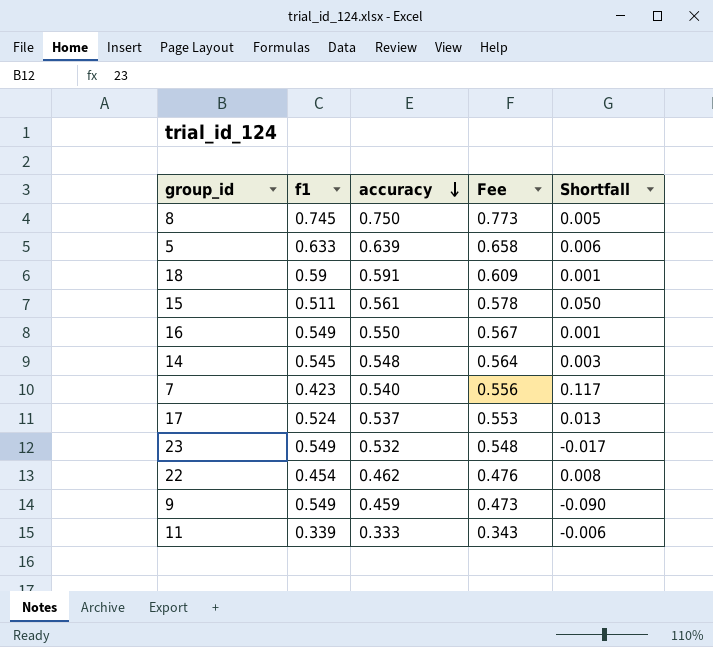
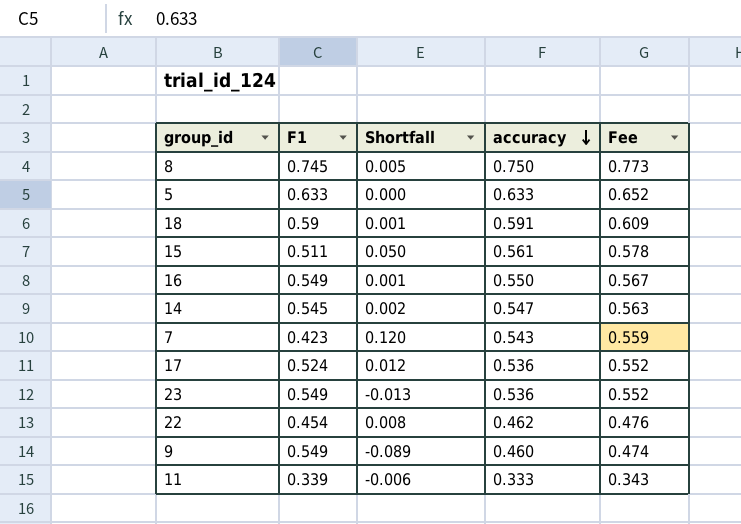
column name: f1 -> F1
column Shortfall | position: 5 -> 3
5 | Shortfall: 0.006 -> 0.000
5 | accuracy: 0.639 -> 0.633
5 | Fee: 0.658 -> 0.652
14 | Shortfall: 0.003 -> 0.002
14 | accuracy: 0.548 -> 0.547
14 | Fee: 0.564 -> 0.563
7 | Shortfall: 0.117 -> 0.120
7 | accuracy: 0.540 -> 0.543
7 | Fee: 0.556 -> 0.559
17 | Shortfall: 0.013 -> 0.012
17 | accuracy: 0.537 -> 0.536
17 | Fee: 0.553 -> 0.552
23 | Shortfall: -0.017 -> -0.013
23 | accuracy: 0.532 -> 0.536
23 | Fee: 0.548 -> 0.552
9 | Shortfall: -0.090 -> -0.089
9 | accuracy: 0.459 -> 0.460
9 | Fee: 0.473 -> 0.474

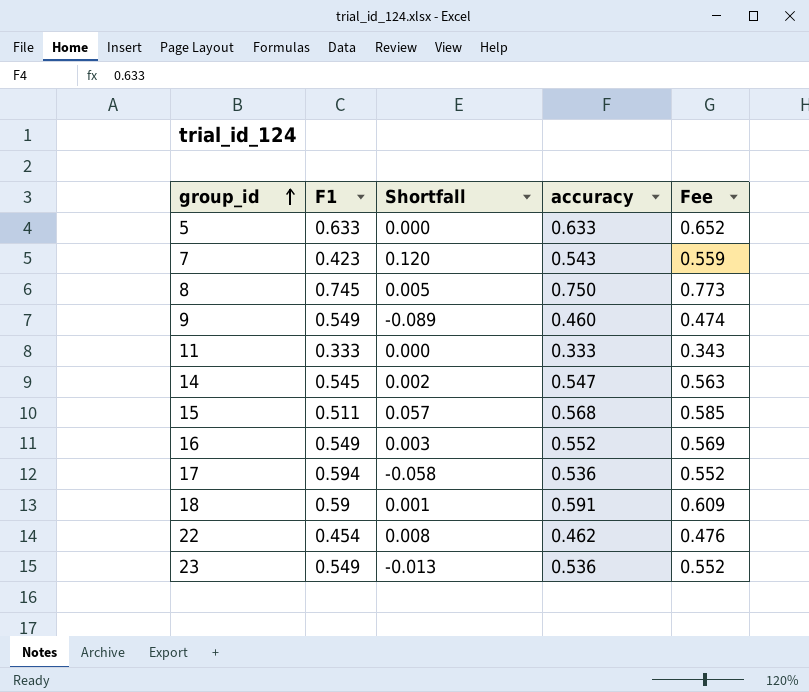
row order: accuracy descending -> group_id ascending
11 | F1: 0.339 -> 0.333
11 | Shortfall: -0.006 -> 0.000
15 | Shortfall: 0.050 -> 0.057
15 | accuracy: 0.561 -> 0.568
15 | Fee: 0.578 -> 0.585
16 | Shortfall: 0.001 -> 0.003
16 | accuracy: 0.550 -> 0.552
16 | Fee: 0.567 -> 0.569
17 | F1: 0.524 -> 0.594
17 | Shortfall: 0.012 -> -0.058

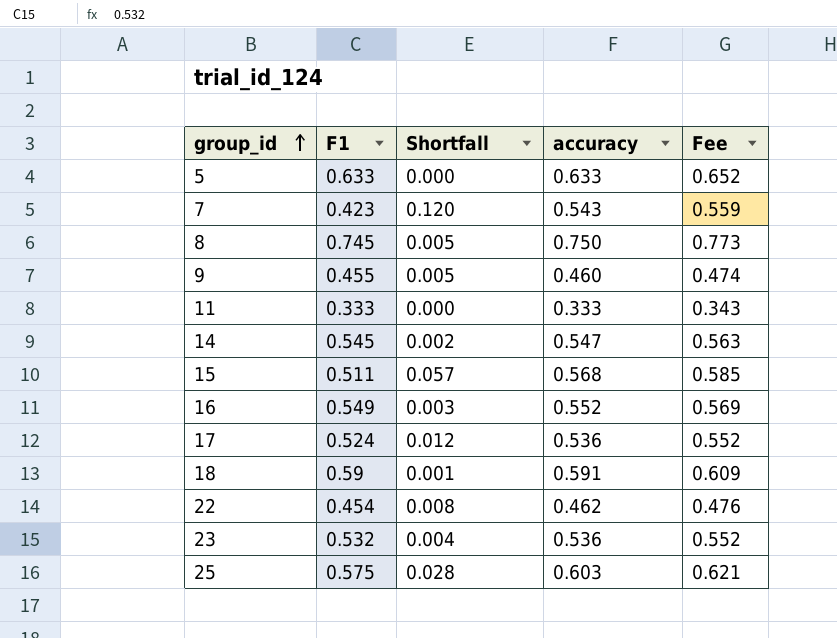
9 | F1: 0.549 -> 0.455
9 | Shortfall: -0.089 -> 0.005
17 | F1: 0.594 -> 0.524
17 | Shortfall: -0.058 -> 0.012
23 | F1: 0.549 -> 0.532
23 | Shortfall: -0.013 -> 0.004
row 25: none -> 0.575 | 0.028 | 0.603 | 0.621

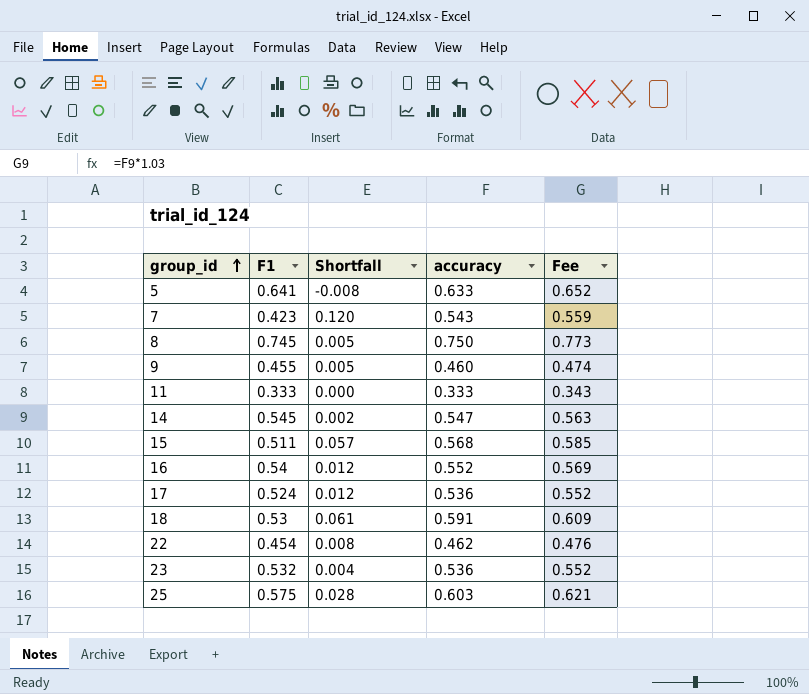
5 | F1: 0.633 -> 0.641
5 | Shortfall: 0.000 -> -0.008
16 | F1: 0.549 -> 0.54
16 | Shortfall: 0.003 -> 0.012
18 | F1: 0.59 -> 0.53
18 | Shortfall: 0.001 -> 0.061

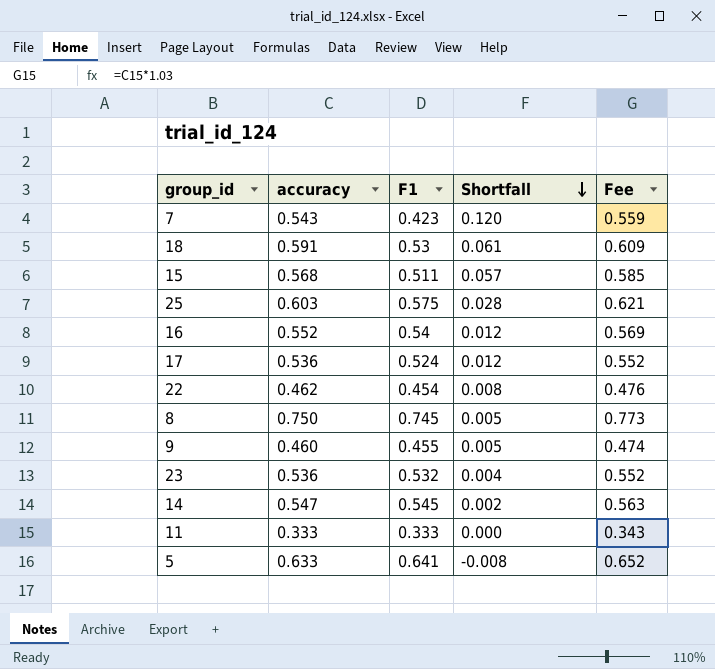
row order: group_id ascending -> Shortfall descending
column accuracy | position: 4 -> 2

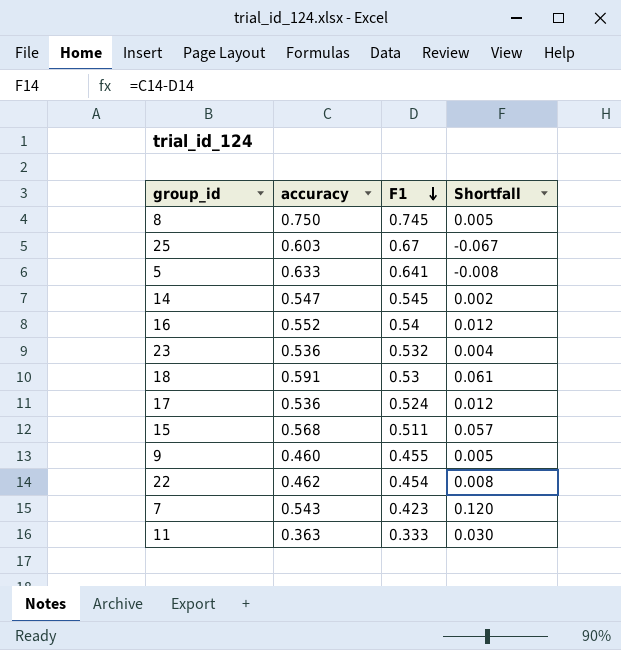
row order: Shortfall descending -> F1 descending
column Fee | formula: [accuracy] * 1.03 -> none
25 | F1: 0.575 -> 0.67
25 | Shortfall: 0.028 -> -0.067
11 | accuracy: 0.333 -> 0.363
11 | Shortfall: 0.000 -> 0.030

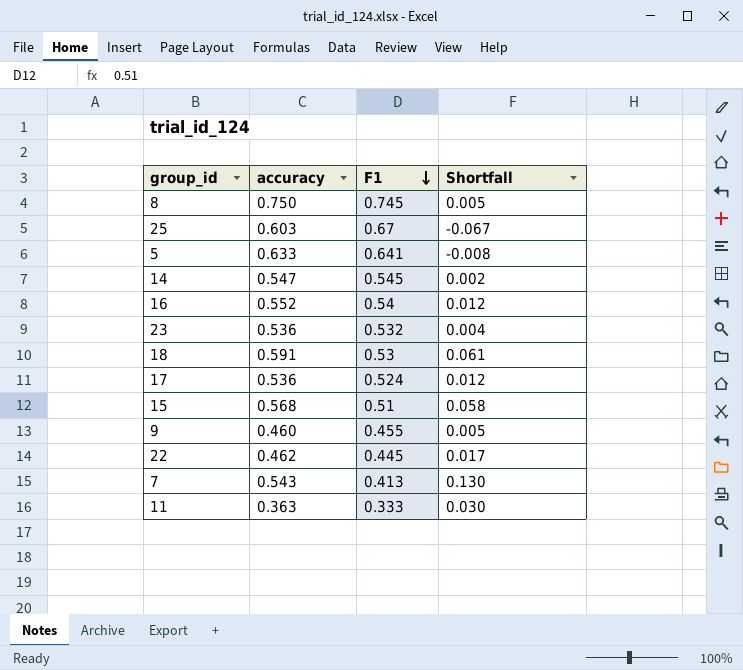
15 | F1: 0.511 -> 0.51
15 | Shortfall: 0.057 -> 0.058
22 | F1: 0.454 -> 0.445
22 | Shortfall: 0.008 -> 0.017
7 | F1: 0.423 -> 0.413
7 | Shortfall: 0.120 -> 0.130

